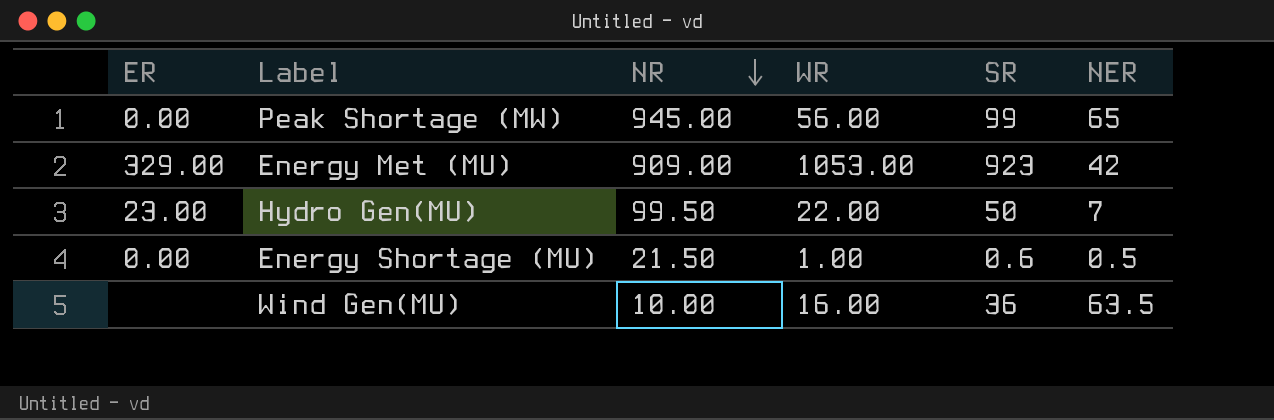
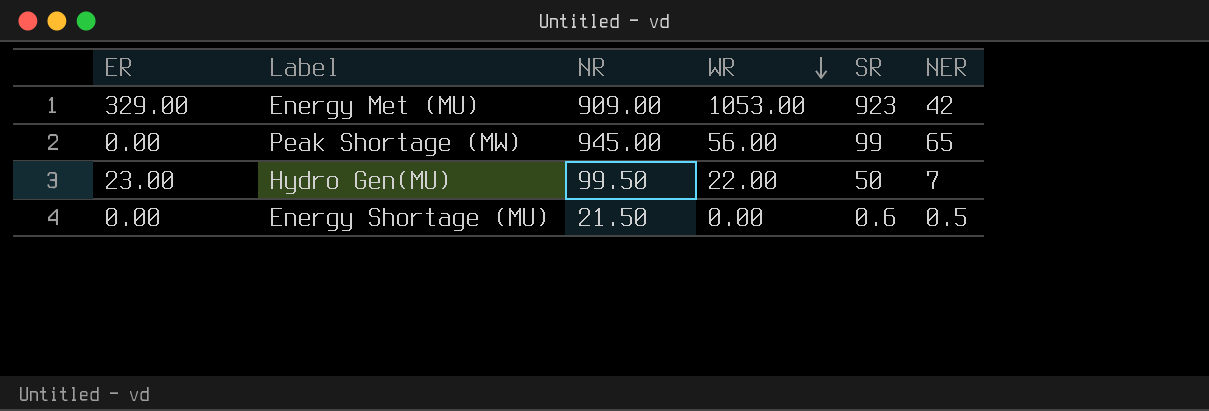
row order: NR descending -> WR descending
row Wind Gen(MU): none | 10.00 | 16.00 | 36 | 63.5 -> none
Energy Shortage (MU) | WR: 1.00 -> 0.00

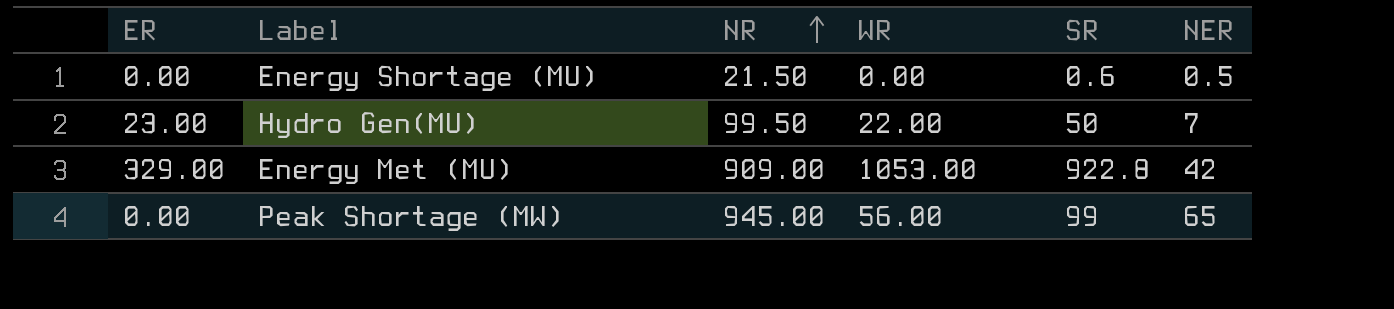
row order: WR descending -> NR ascending
Energy Met (MU) | SR: 923 -> 922.8

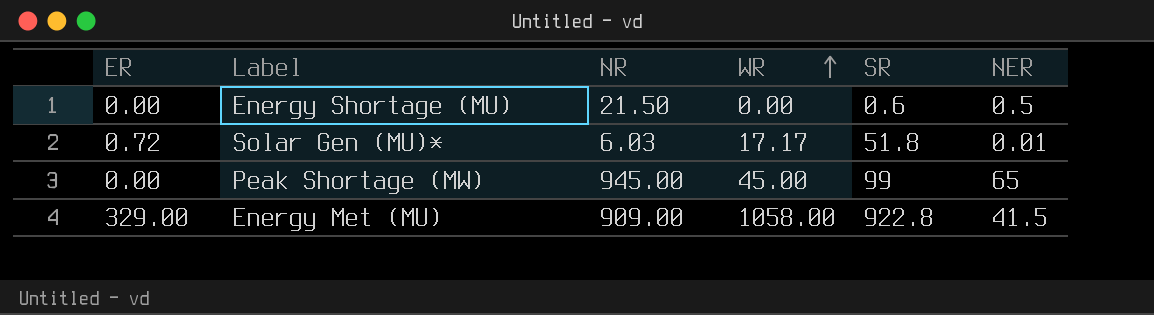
row order: NR ascending -> WR ascending
row Hydro Gen(MU): 23.00 | 99.50 | 22.00 | 50 | 7 -> none
row Solar Gen (MU)*: none -> 0.72 | 6.03 | 17.17 | 51.8 | 0.01
Peak Shortage (MW) | WR: 56.00 -> 45.00
Energy Met (MU) | WR: 1053.00 -> 1058.00
Energy Met (MU) | NER: 42 -> 41.5

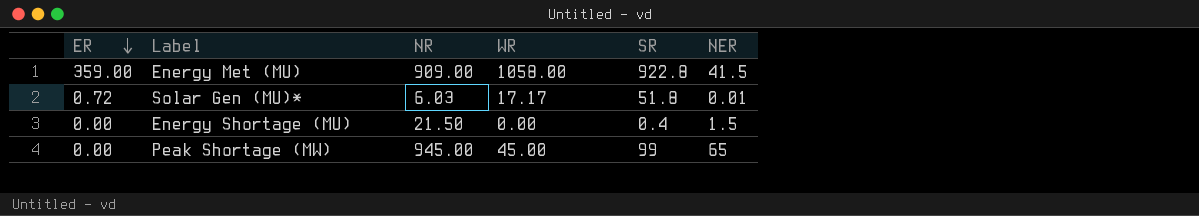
row order: WR ascending -> ER descending
Energy Met (MU) | ER: 329.00 -> 359.00
Energy Shortage (MU) | SR: 0.6 -> 0.4
Energy Shortage (MU) | NER: 0.5 -> 1.5

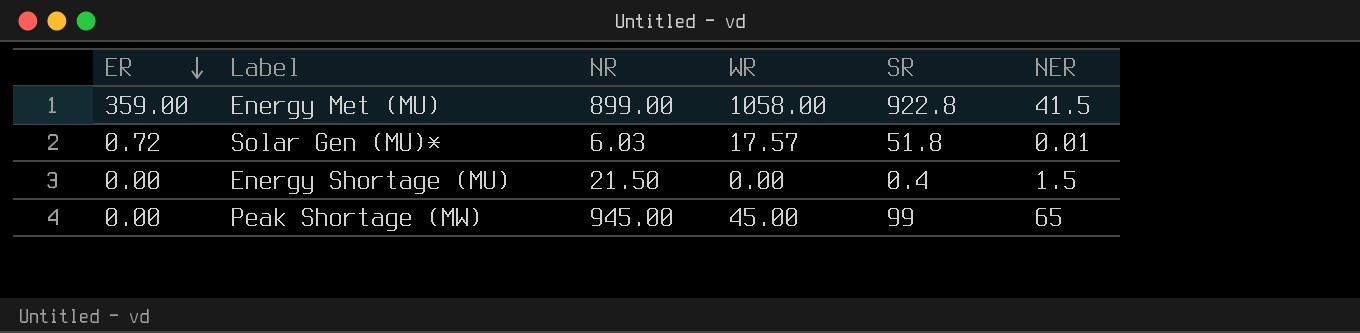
Energy Met (MU) | NR: 909.00 -> 899.00
Solar Gen (MU)* | WR: 17.17 -> 17.57

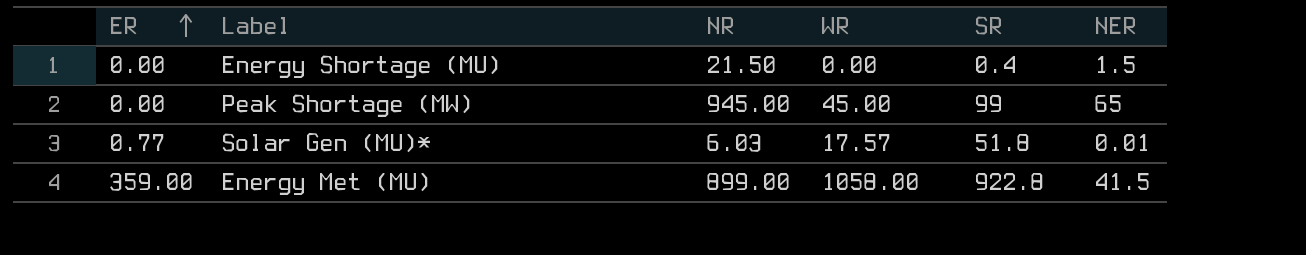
row order: ER descending -> ER ascending
Solar Gen (MU)* | ER: 0.72 -> 0.77

